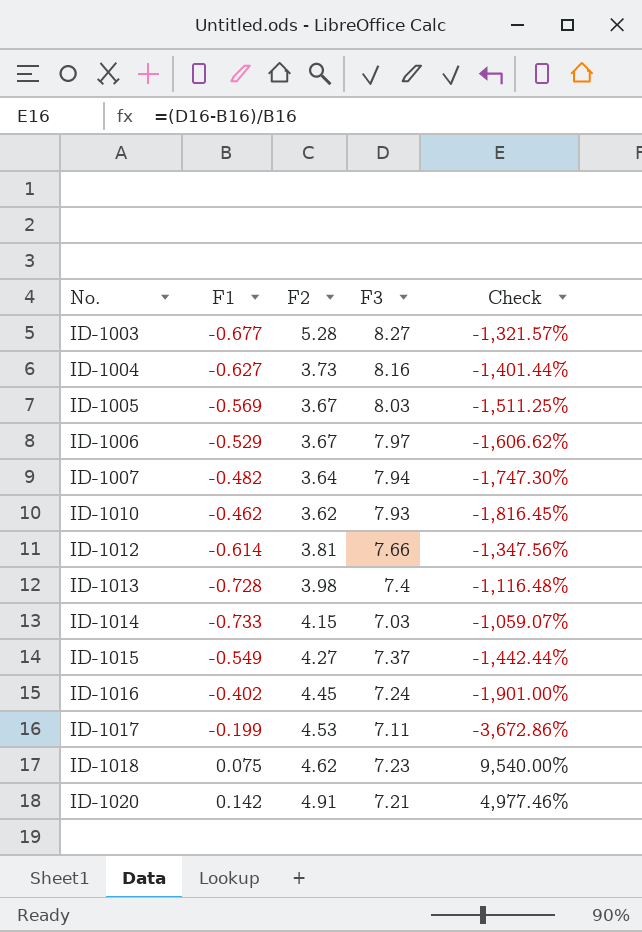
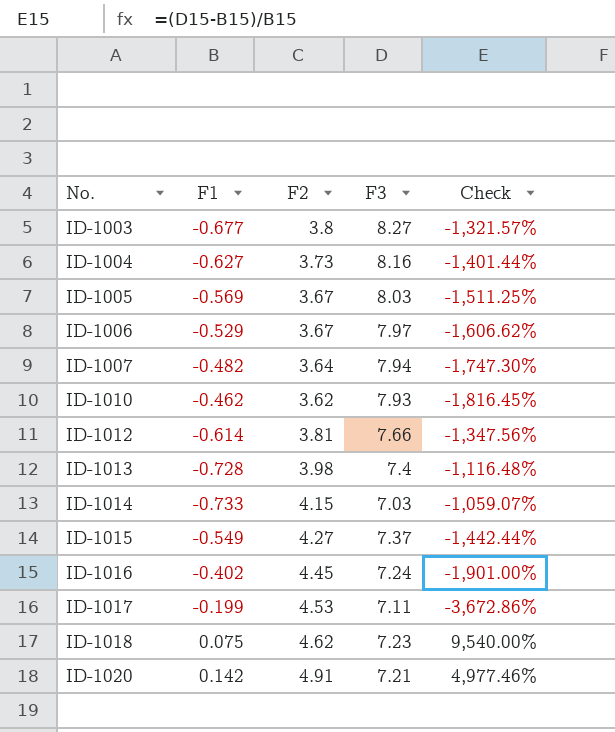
ID-1003 | F2: 5.28 -> 3.8

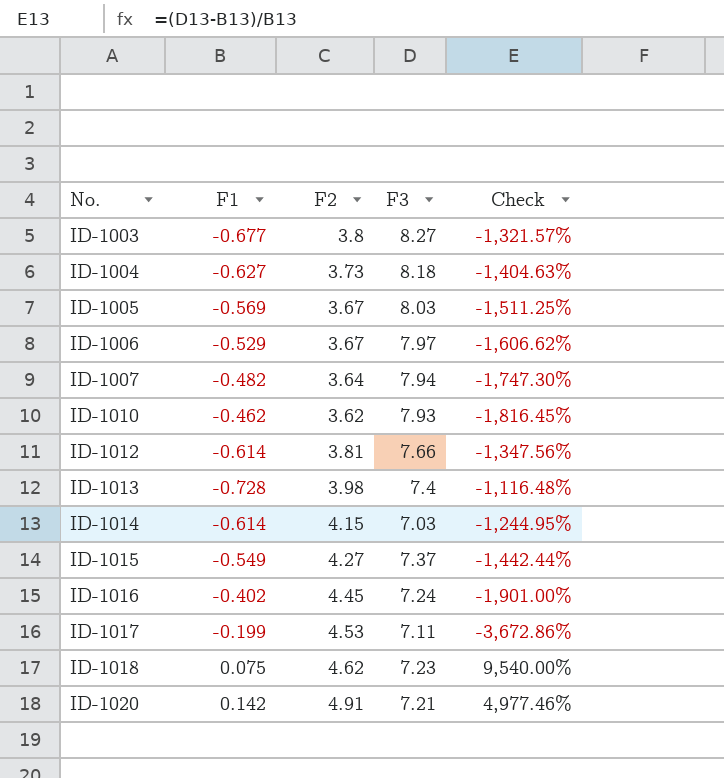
ID-1004 | F3: 8.16 -> 8.18
ID-1004 | Check: -1,401.44% -> -1,404.63%
ID-1014 | F1: -0.733 -> -0.614
ID-1014 | Check: -1,059.07% -> -1,244.95%

